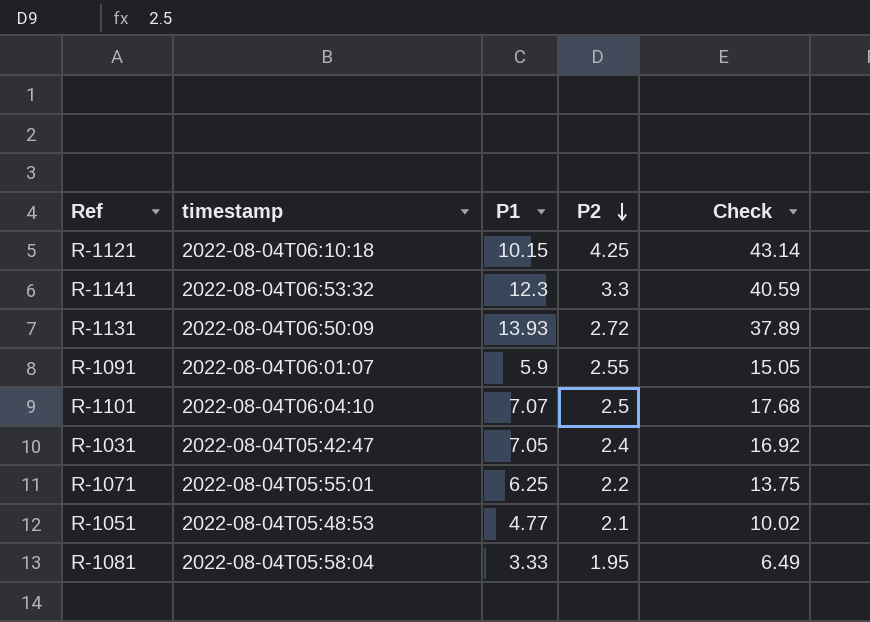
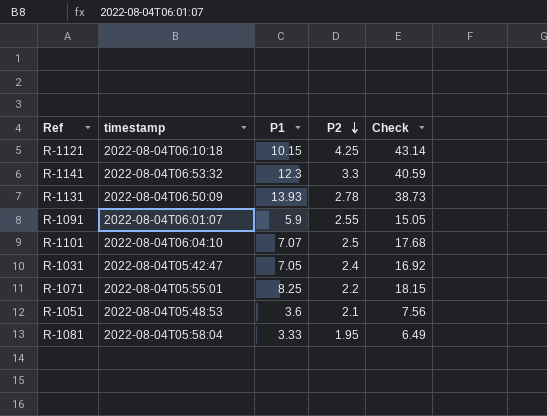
R-1131 | P2: 2.72 -> 2.78
R-1131 | Check: 37.89 -> 38.73
R-1071 | P1: 6.25 -> 8.25
R-1071 | Check: 13.75 -> 18.15
R-1051 | P1: 4.77 -> 3.6
R-1051 | Check: 10.02 -> 7.56

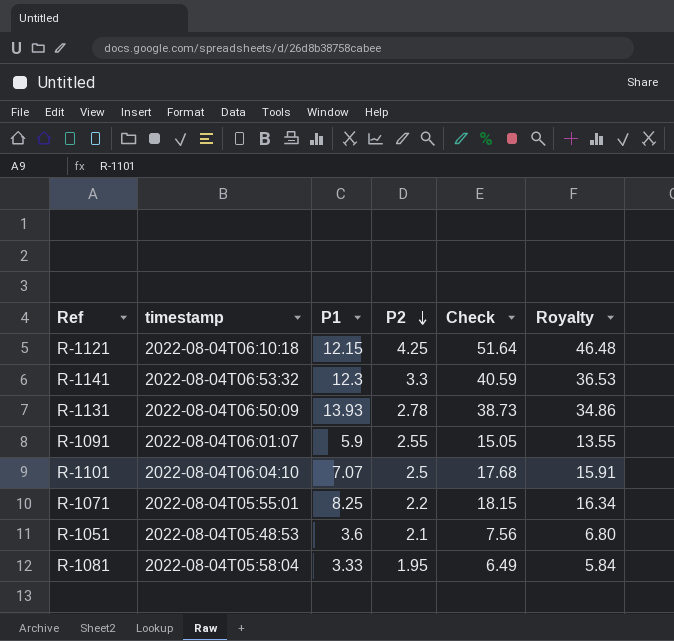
column Royalty | formula: none -> [Check] * 0.9
row R-1031: 2022-08-04T05:42:47 | 7.05 | 2.4 | 16.92 -> none
R-1121 | P1: 10.15 -> 12.15
R-1121 | Check: 43.14 -> 51.64

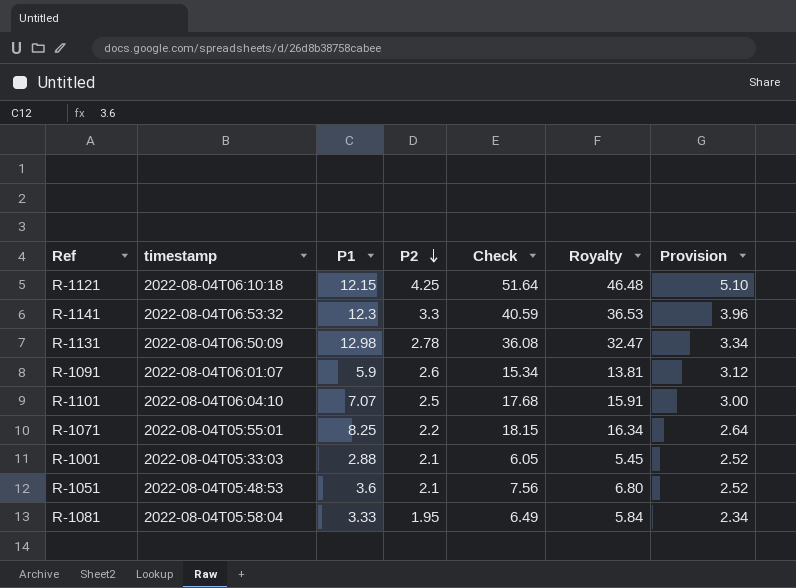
column Provision | formula: none -> [P2] * 1.2
R-1131 | P1: 13.93 -> 12.98
R-1131 | Check: 38.73 -> 36.08
R-1131 | Royalty: 34.86 -> 32.47
R-1091 | P2: 2.55 -> 2.6
R-1091 | Check: 15.05 -> 15.34
R-1091 | Royalty: 13.55 -> 13.81
row R-1001: none -> 2022-08-04T05:33:03 | 2.88 | 2.1 | 6.05 | 5.45 | 2.52

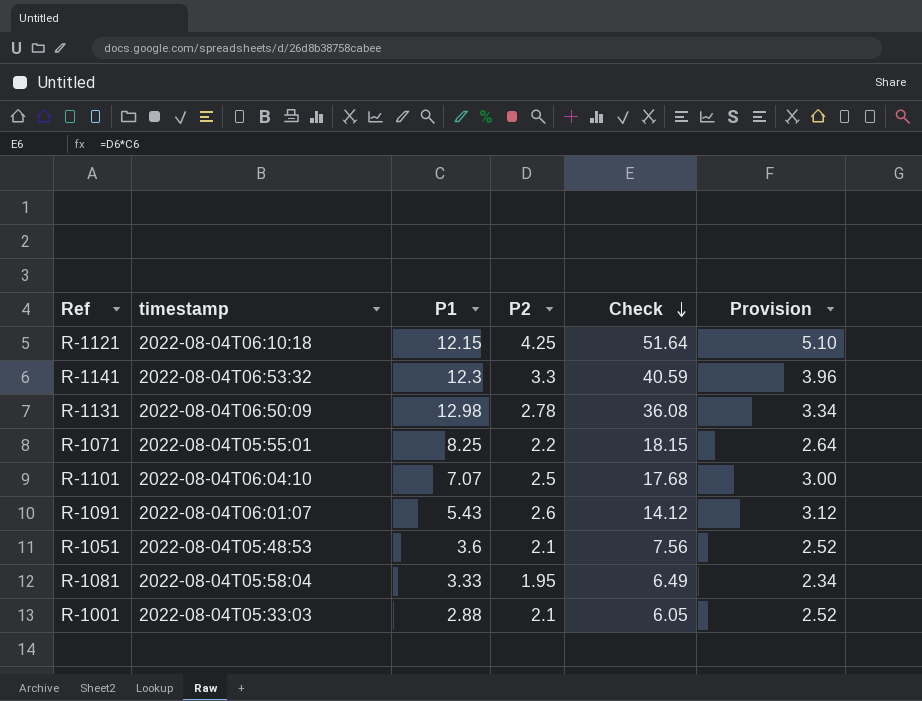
row order: P2 descending -> Check descending
column Royalty | formula: [Check] * 0.9 -> none
R-1091 | P1: 5.9 -> 5.43
R-1091 | Check: 15.34 -> 14.12

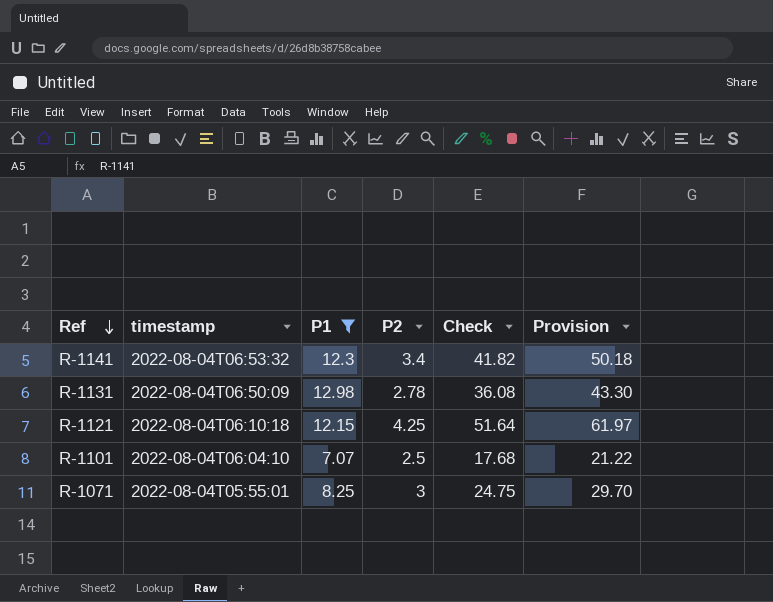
filter: none -> P1 >= 7.07
row order: Check descending -> Ref descending
column Provision | formula: [P2] * 1.2 -> [Check] * 1.2
R-1141 | P2: 3.3 -> 3.4
R-1141 | Check: 40.59 -> 41.82
R-1071 | P2: 2.2 -> 3
R-1071 | Check: 18.15 -> 24.75

